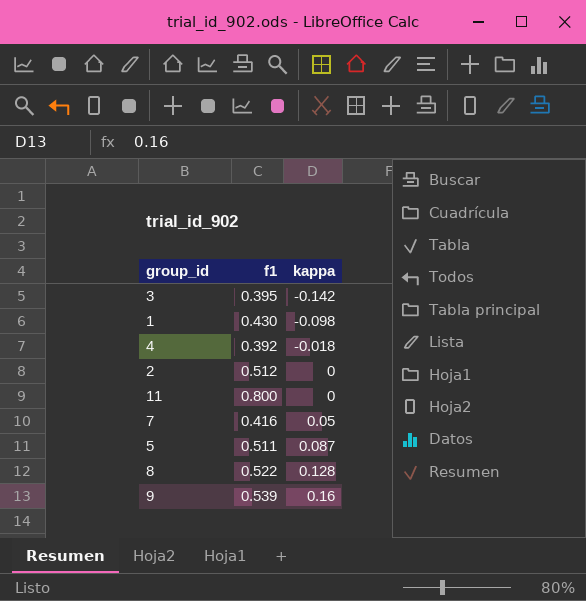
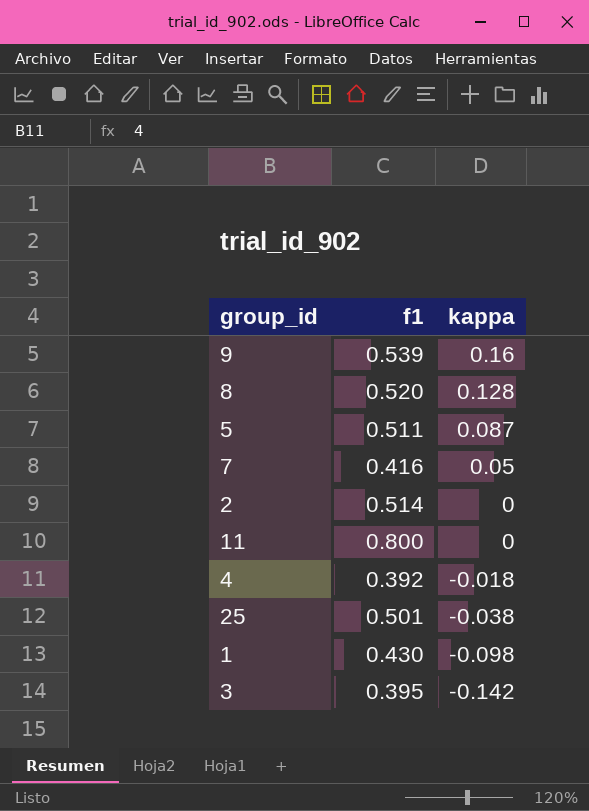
row order: kappa ascending -> kappa descending
8 | f1: 0.522 -> 0.520
2 | f1: 0.512 -> 0.514
row 25: none -> 0.501 | -0.038

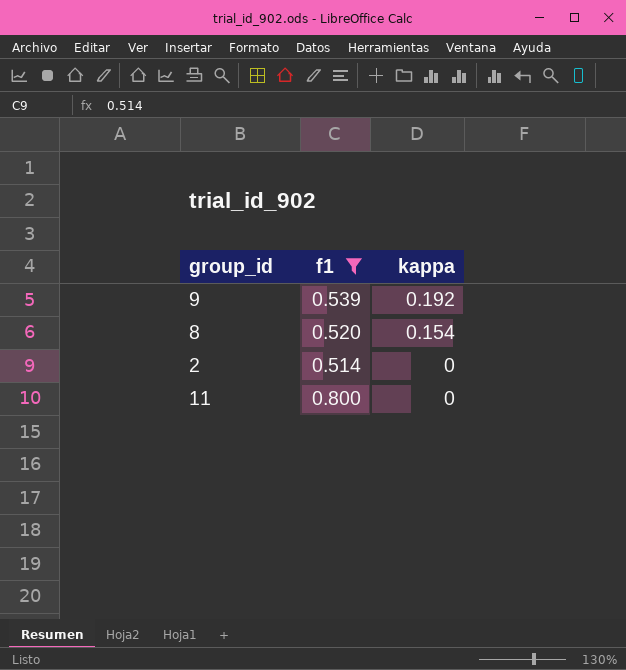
filter: none -> f1 >= 0.514
9 | kappa: 0.16 -> 0.192
8 | kappa: 0.128 -> 0.154

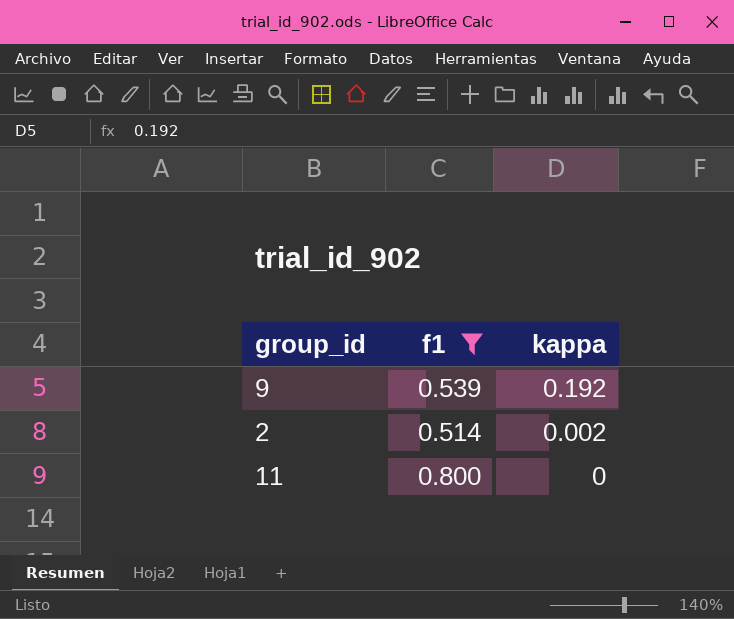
row 8: 0.520 | 0.154 -> none
2 | kappa: 0 -> 0.002

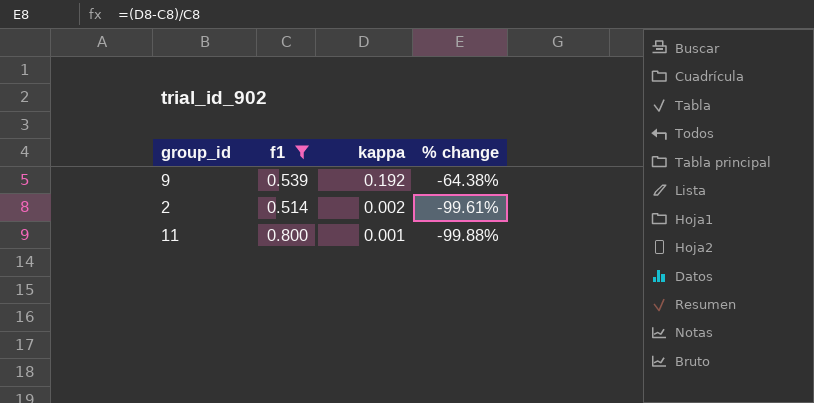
column % change | formula: none -> ([kappa] - [f1]) / [f1]
11 | kappa: 0 -> 0.001

